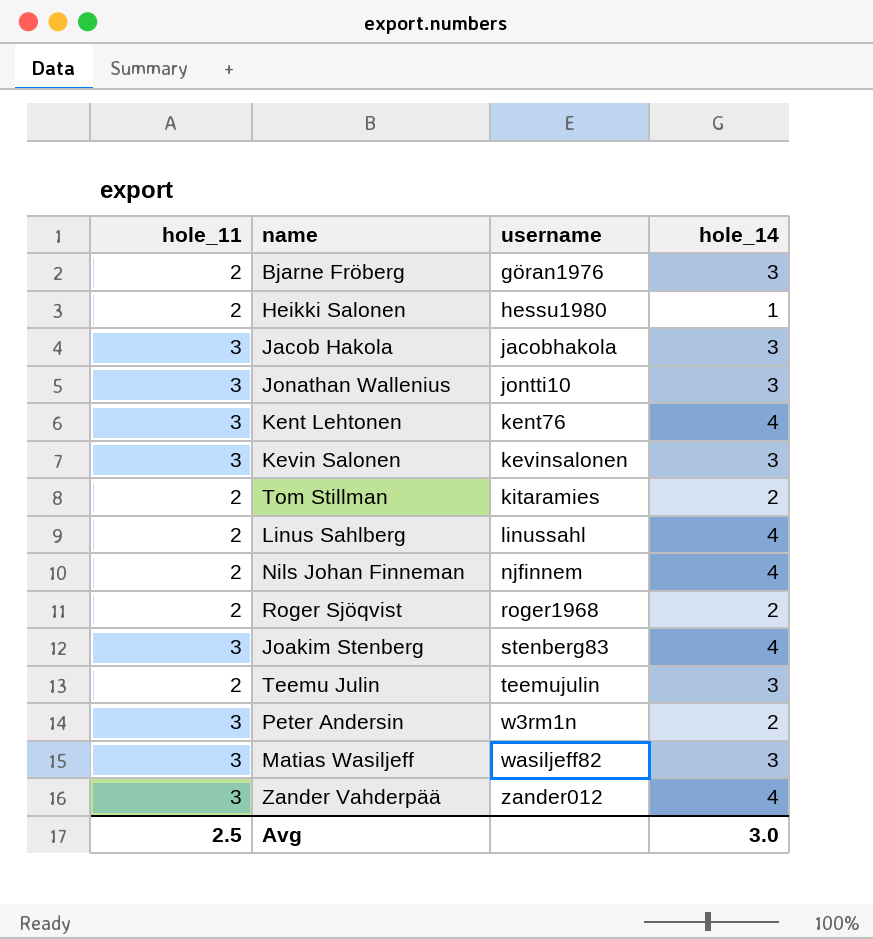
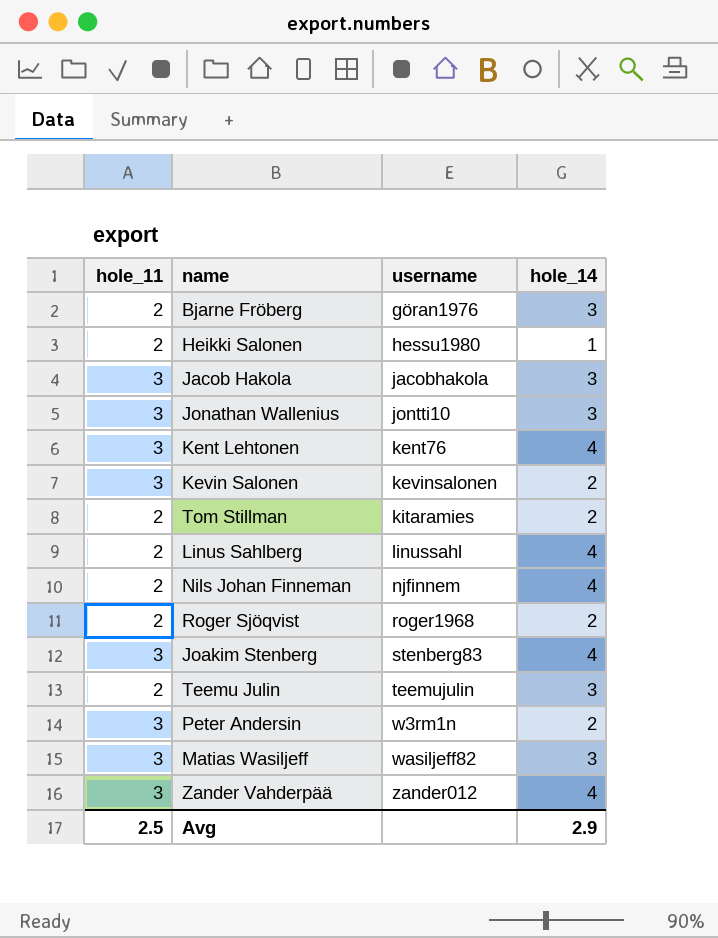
Kevin Salonen | hole_14: 3 -> 2
Avg | hole_14: 3.0 -> 2.9

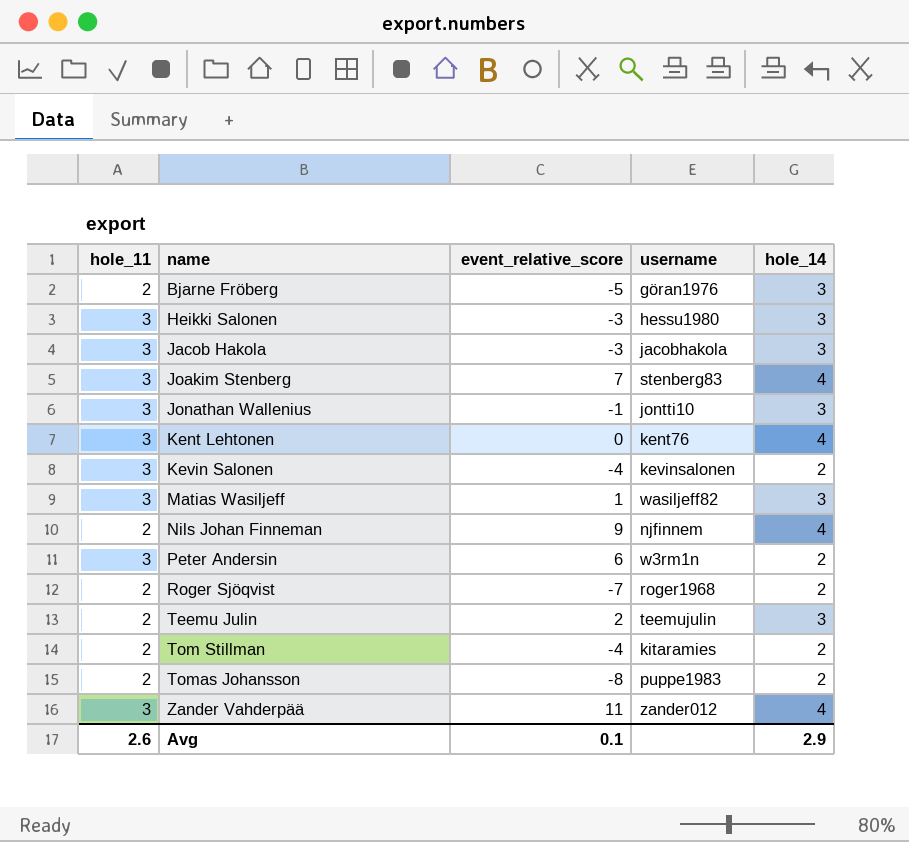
row order: username ascending -> name ascending
column event_relative_score | position: none -> 3
row Linus Sahlberg: 2 | linussahl | 4 -> none
Heikki Salonen | hole_11: 2 -> 3
Heikki Salonen | hole_14: 1 -> 3
row Tomas Johansson: none -> 2 | -8 | puppe1983 | 2
Avg | hole_11: 2.5 -> 2.6

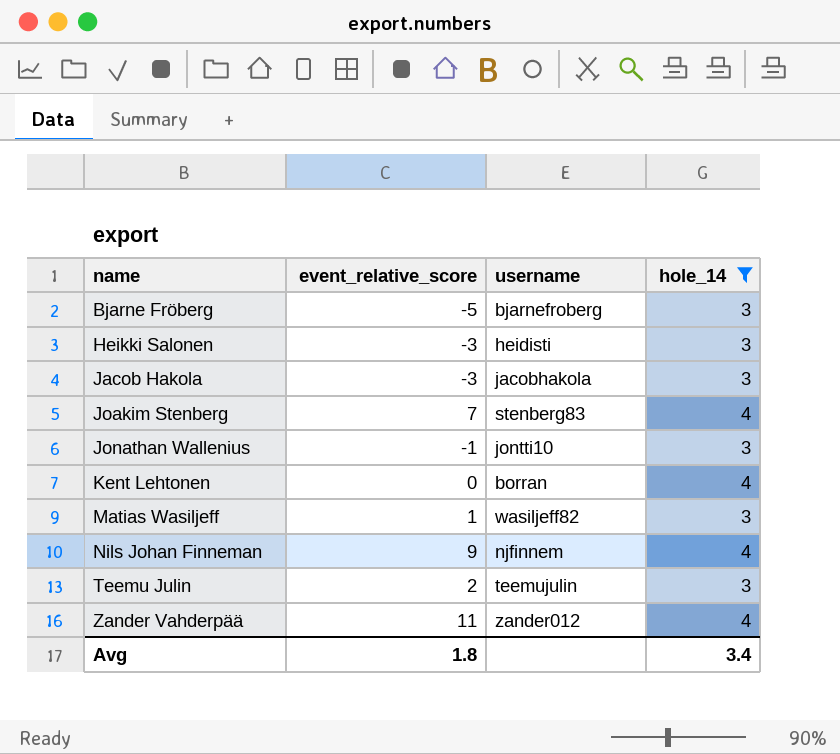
filter: none -> hole_14 != 2
column hole_11 | position: 1 -> none
Bjarne Fröberg | username: göran1976 -> bjarnefroberg
Heikki Salonen | username: hessu1980 -> heidisti
Kent Lehtonen | username: kent76 -> borran
Avg | event_relative_score: 0.1 -> 1.8
Avg | hole_14: 2.9 -> 3.4

